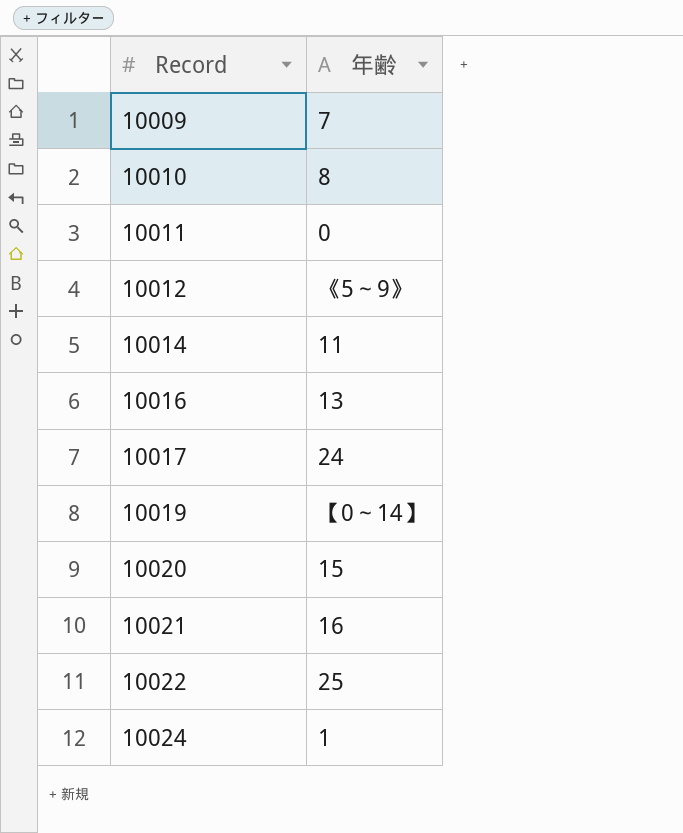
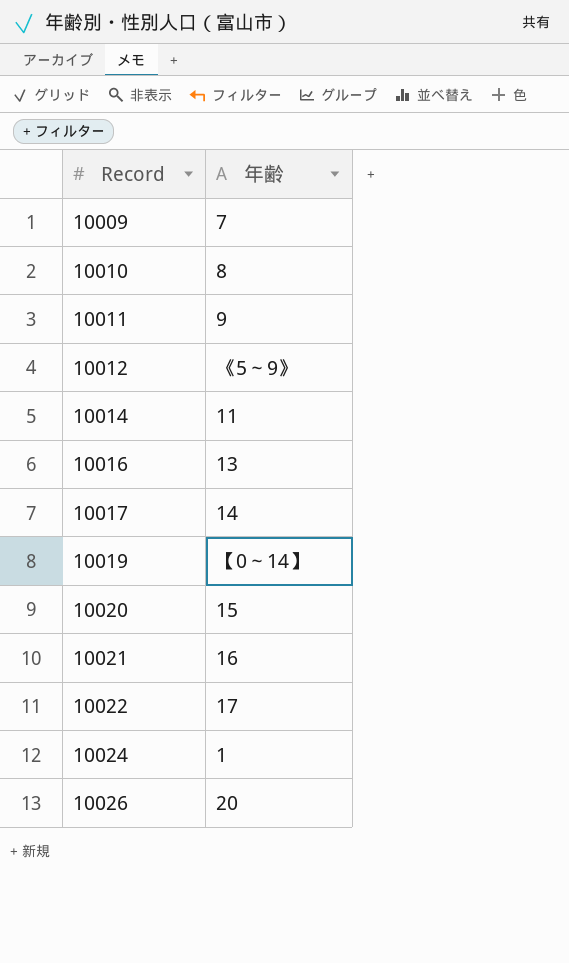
10011 | 年齢: 0 -> 9
10017 | 年齢: 24 -> 14
10022 | 年齢: 25 -> 17
row 10026: none -> 20

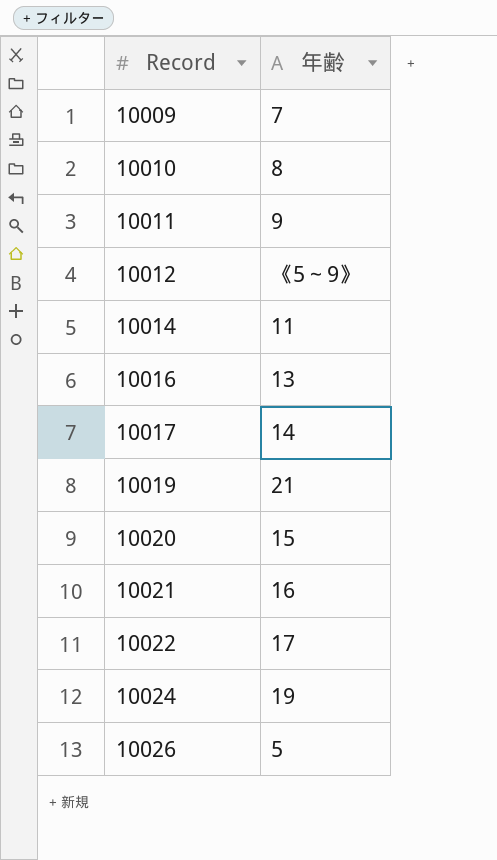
10019 | 年齢: 【0～14】 -> 21
10024 | 年齢: 1 -> 19
10026 | 年齢: 20 -> 5

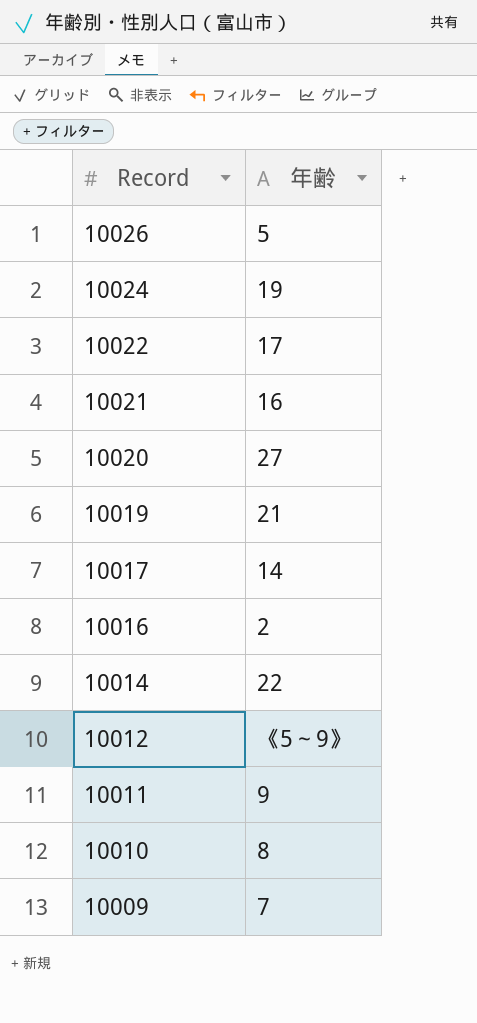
row order: Record ascending -> Record descending
10020 | 年齢: 15 -> 27
10016 | 年齢: 13 -> 2
10014 | 年齢: 11 -> 22

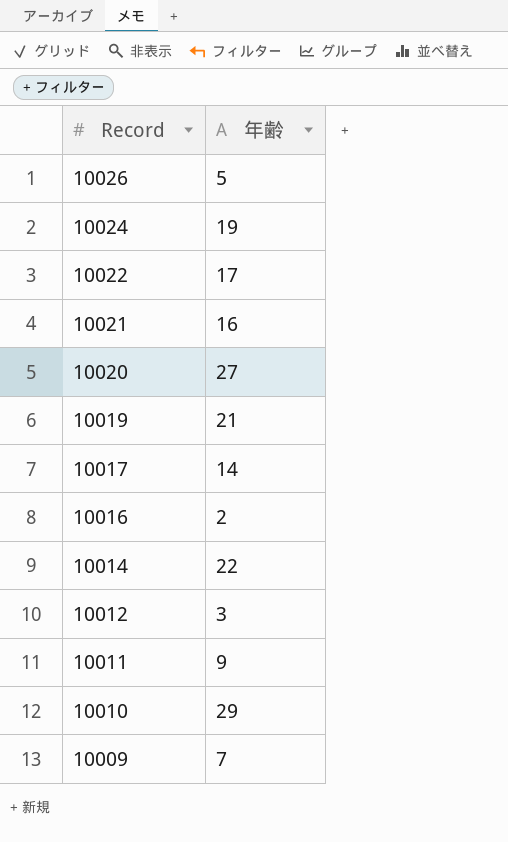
10012 | 年齢: 《5～9》 -> 3
10010 | 年齢: 8 -> 29

